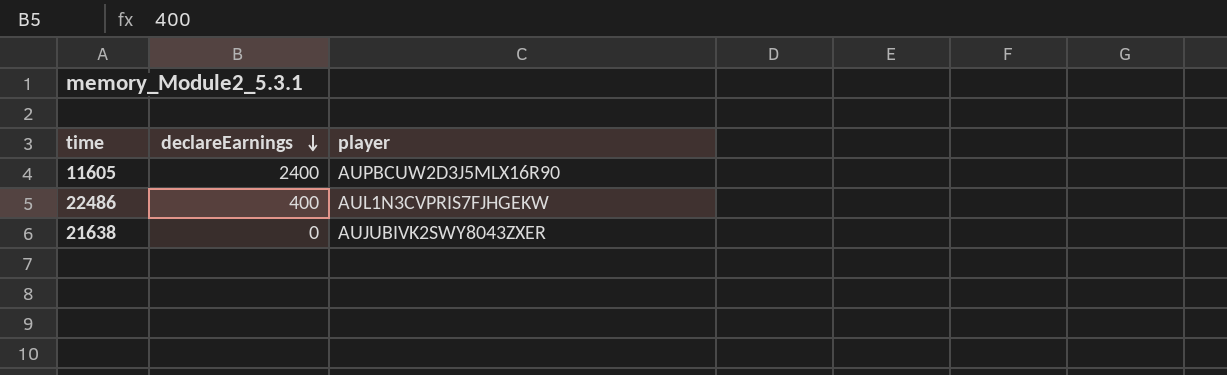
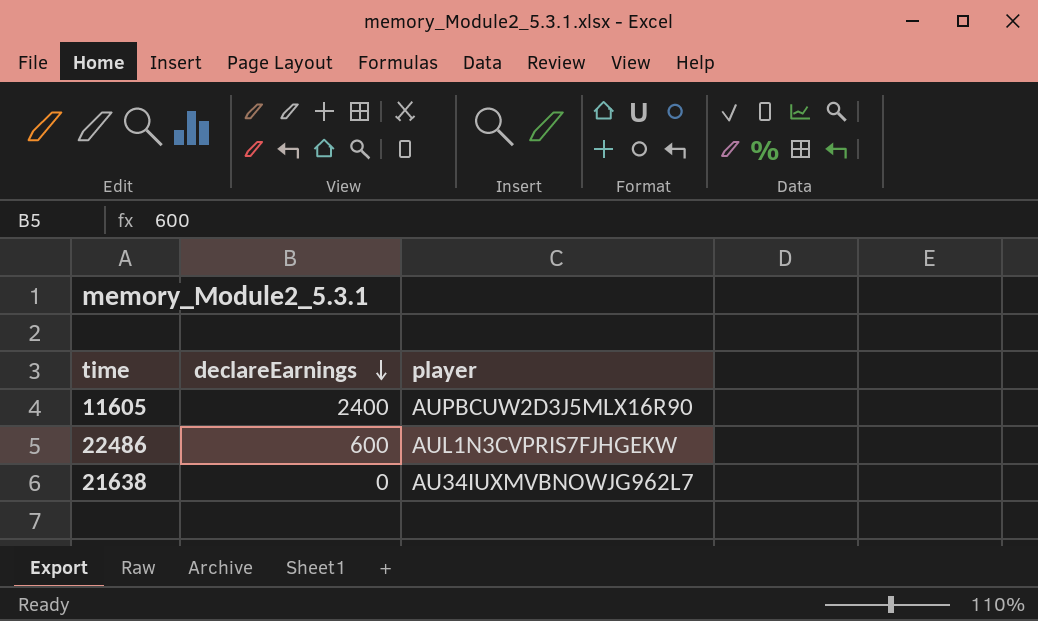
22486 | declareEarnings: 400 -> 600
21638 | player: AUJUBIVK2SWY8043ZXER -> AU34IUXMVBNOWJG962L7

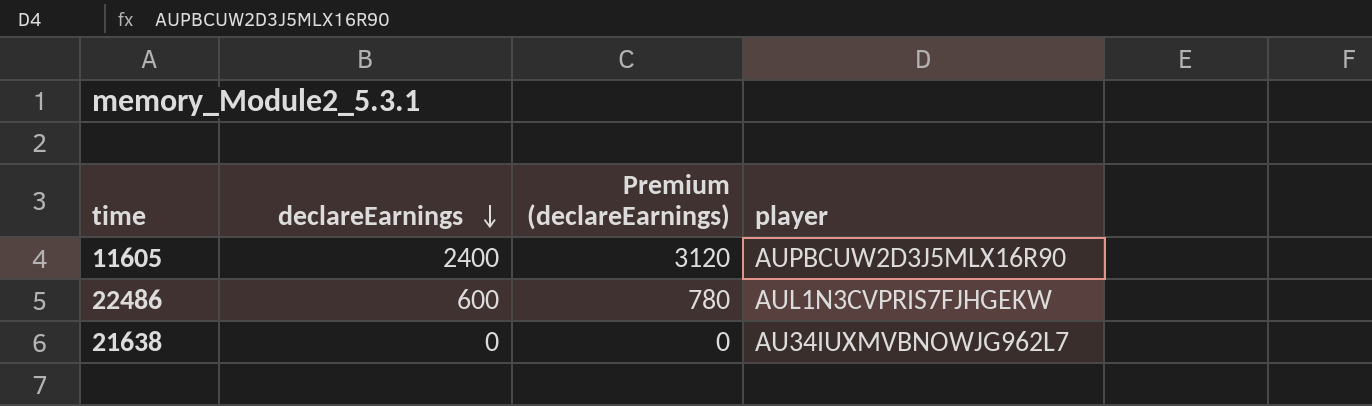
column Premium (declareEarnings) | formula: none -> [declareEarnings] * 1.3

